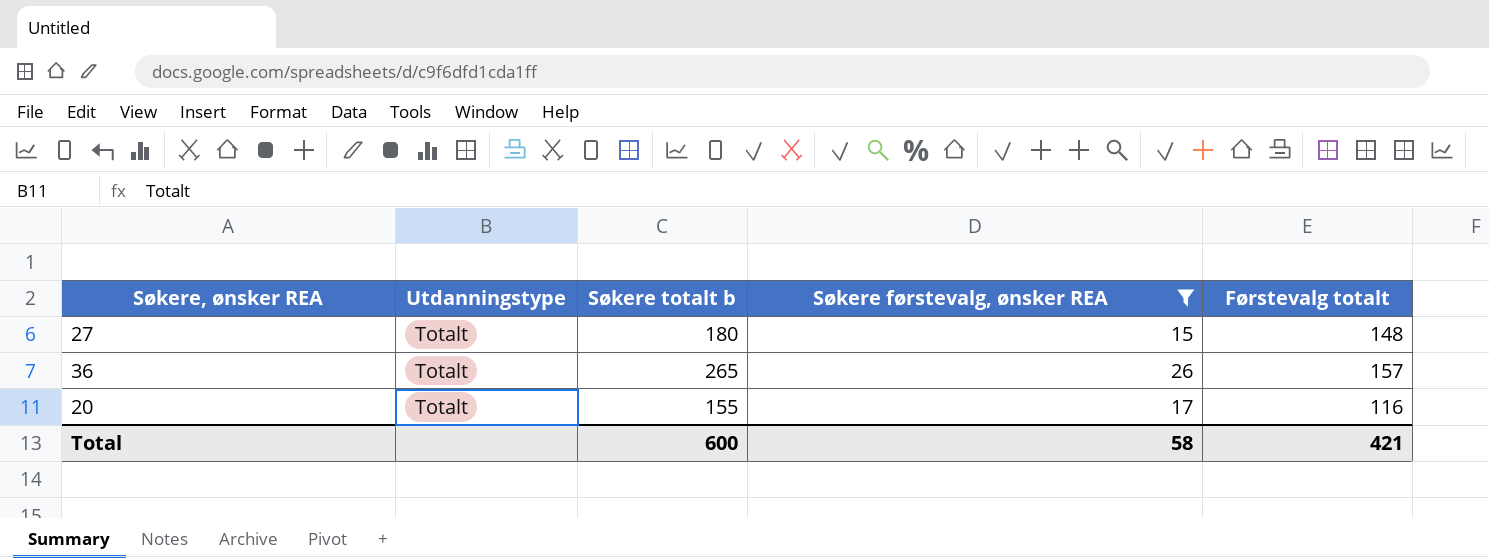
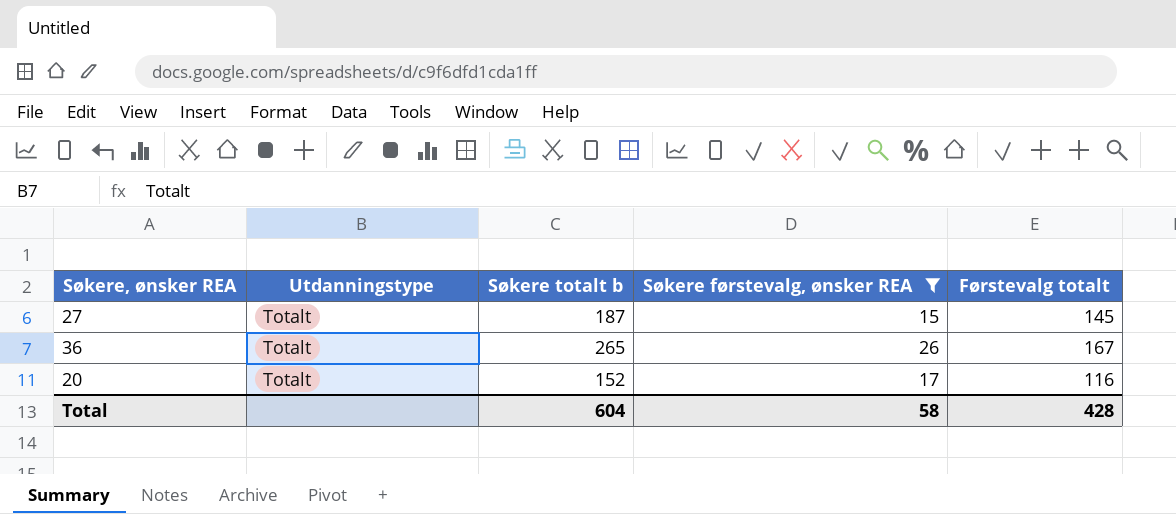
27 | Søkere totalt b: 180 -> 187
27 | Førstevalg totalt: 148 -> 145
36 | Førstevalg totalt: 157 -> 167
20 | Søkere totalt b: 155 -> 152
Total | Søkere totalt b: 600 -> 604
Total | Førstevalg totalt: 421 -> 428

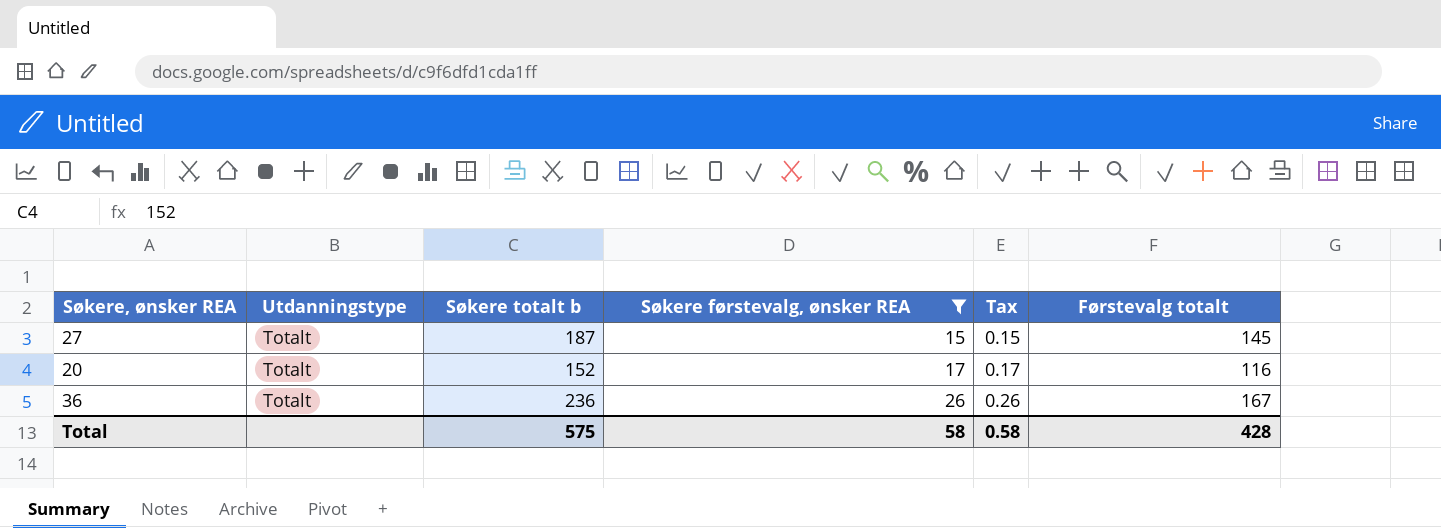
row order: none -> Søkere førstevalg, ønsker REA ascending
column Tax | formula: none -> [Søkere førstevalg, ønsker REA] * 0.01
36 | Søkere totalt b: 265 -> 236
Total | Søkere totalt b: 604 -> 575

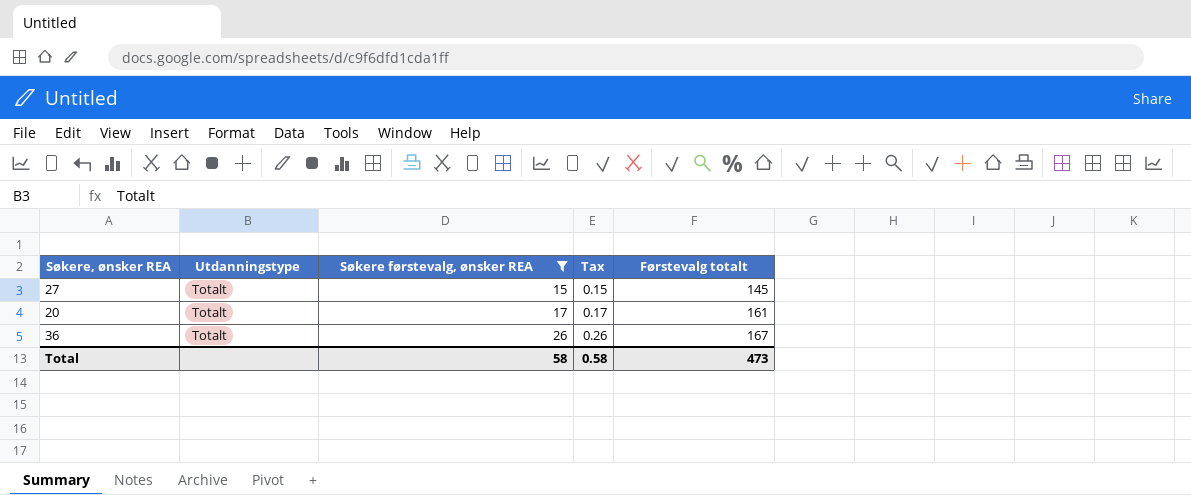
column Søkere totalt b | position: 3 -> none
20 | Førstevalg totalt: 116 -> 161
Total | Førstevalg totalt: 428 -> 473

